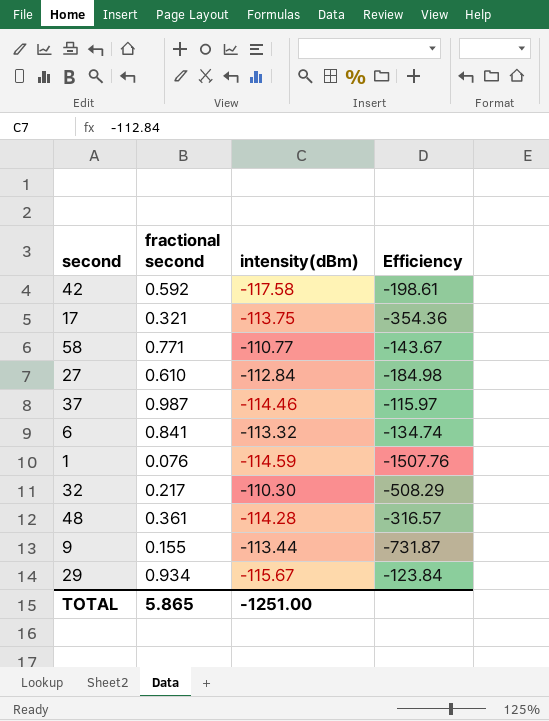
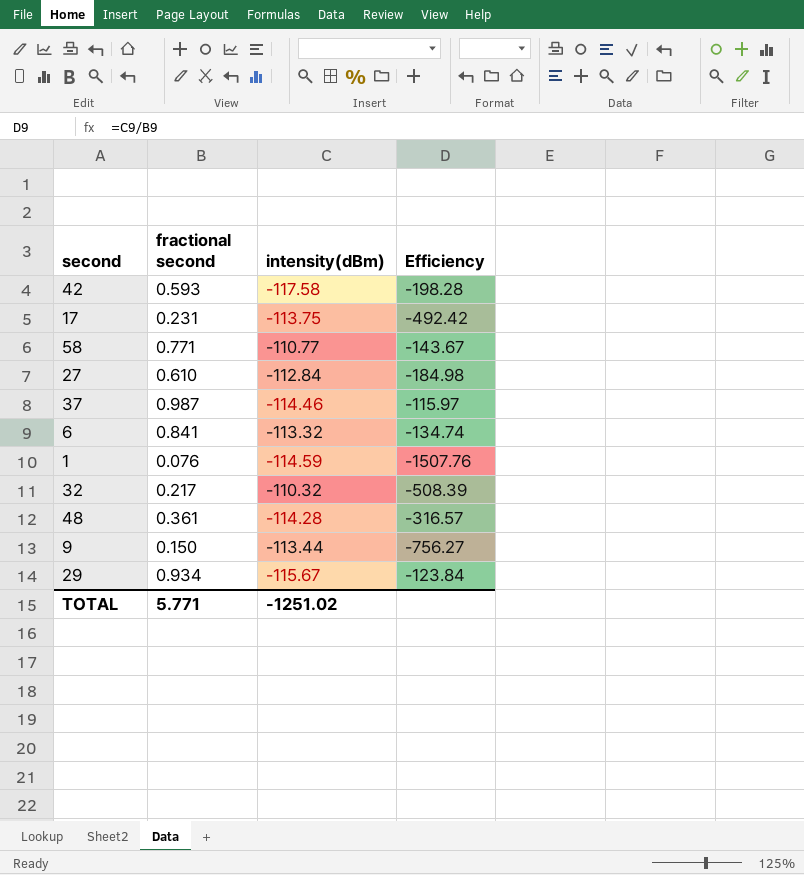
42 | fractional second: 0.592 -> 0.593
42 | Efficiency: -198.61 -> -198.28
17 | fractional second: 0.321 -> 0.231
17 | Efficiency: -354.36 -> -492.42
32 | intensity(dBm): -110.30 -> -110.32
32 | Efficiency: -508.29 -> -508.39
9 | fractional second: 0.155 -> 0.150
9 | Efficiency: -731.87 -> -756.27
TOTAL | fractional second: 5.865 -> 5.771
TOTAL | intensity(dBm): -1251.00 -> -1251.02

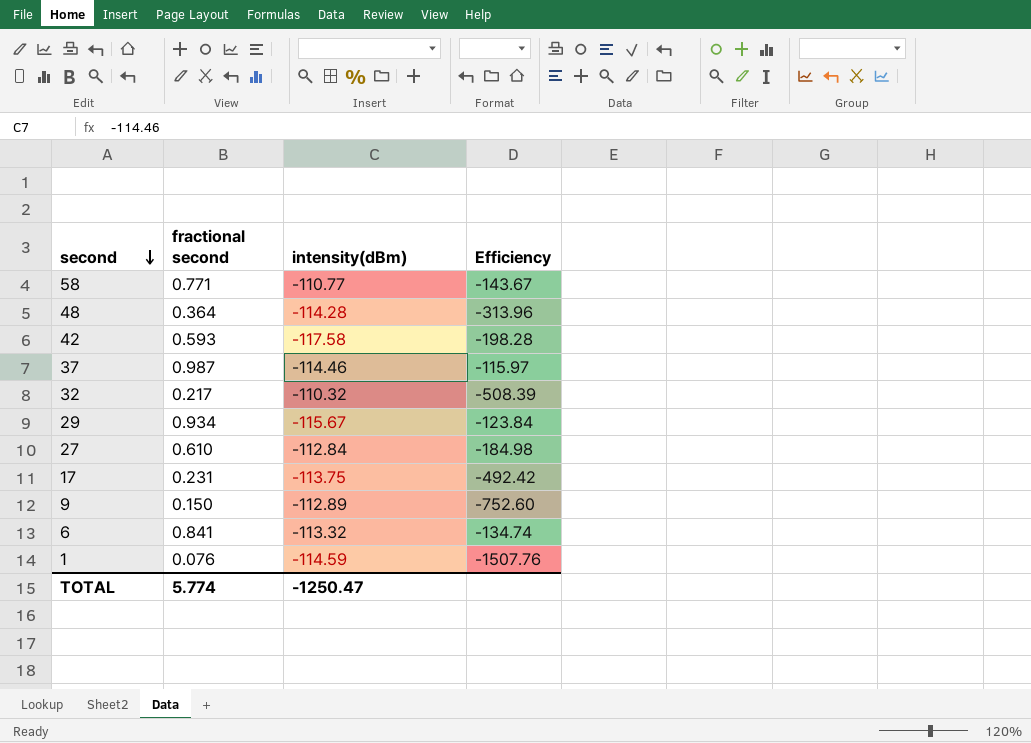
row order: none -> second descending
48 | fractional second: 0.361 -> 0.364
48 | Efficiency: -316.57 -> -313.96
9 | intensity(dBm): -113.44 -> -112.89
9 | Efficiency: -756.27 -> -752.60
TOTAL | fractional second: 5.771 -> 5.774
TOTAL | intensity(dBm): -1251.02 -> -1250.47

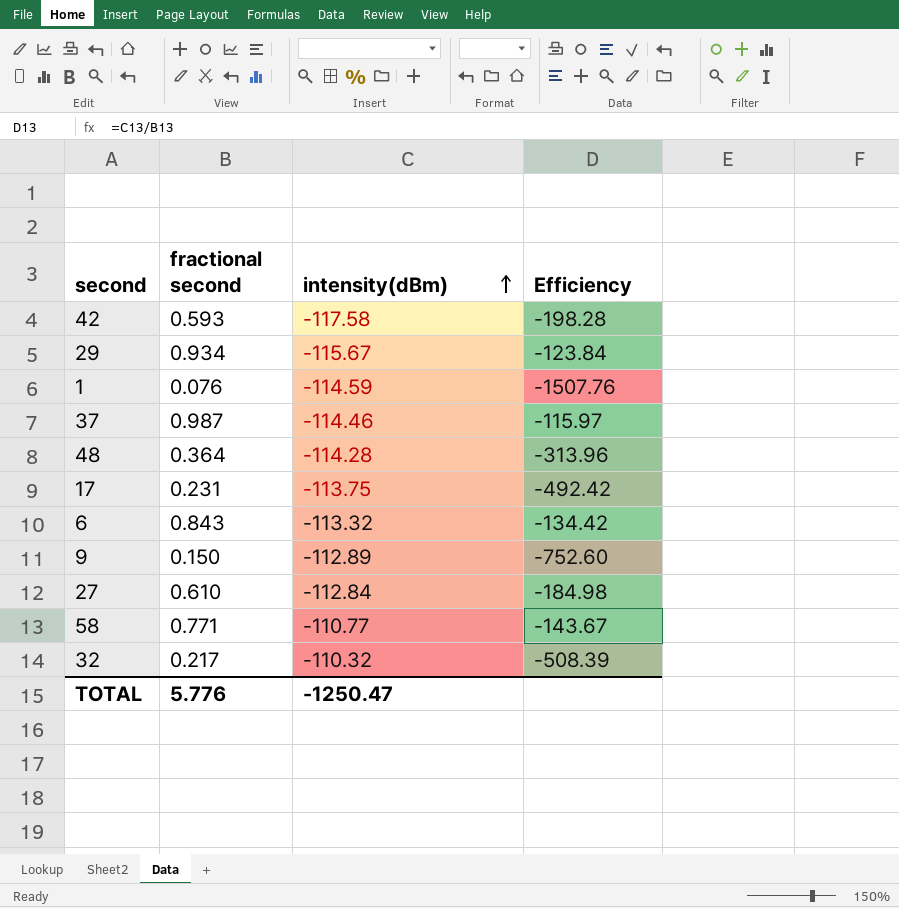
row order: second descending -> intensity(dBm) ascending
6 | fractional second: 0.841 -> 0.843
6 | Efficiency: -134.74 -> -134.42
TOTAL | fractional second: 5.774 -> 5.776

